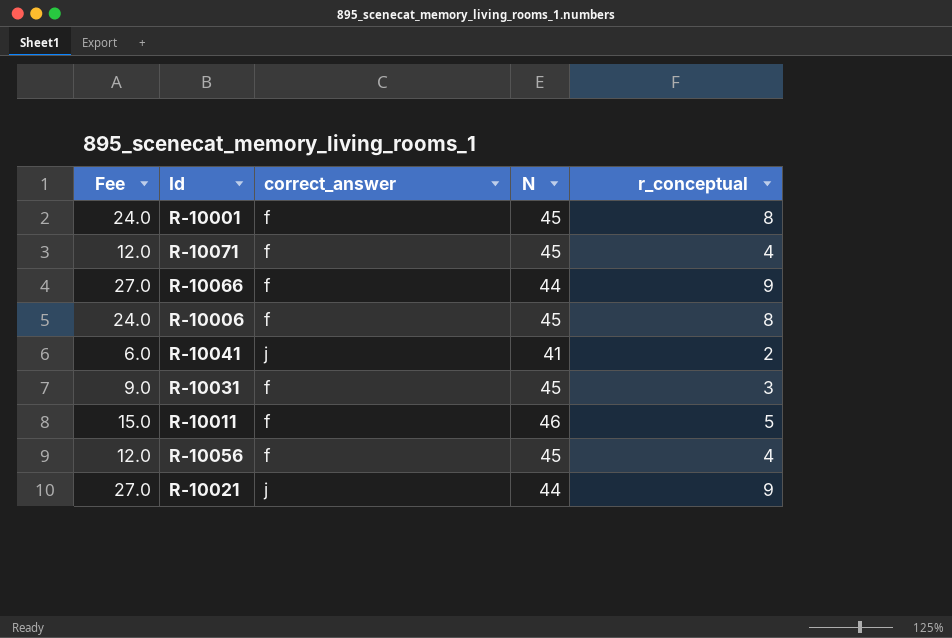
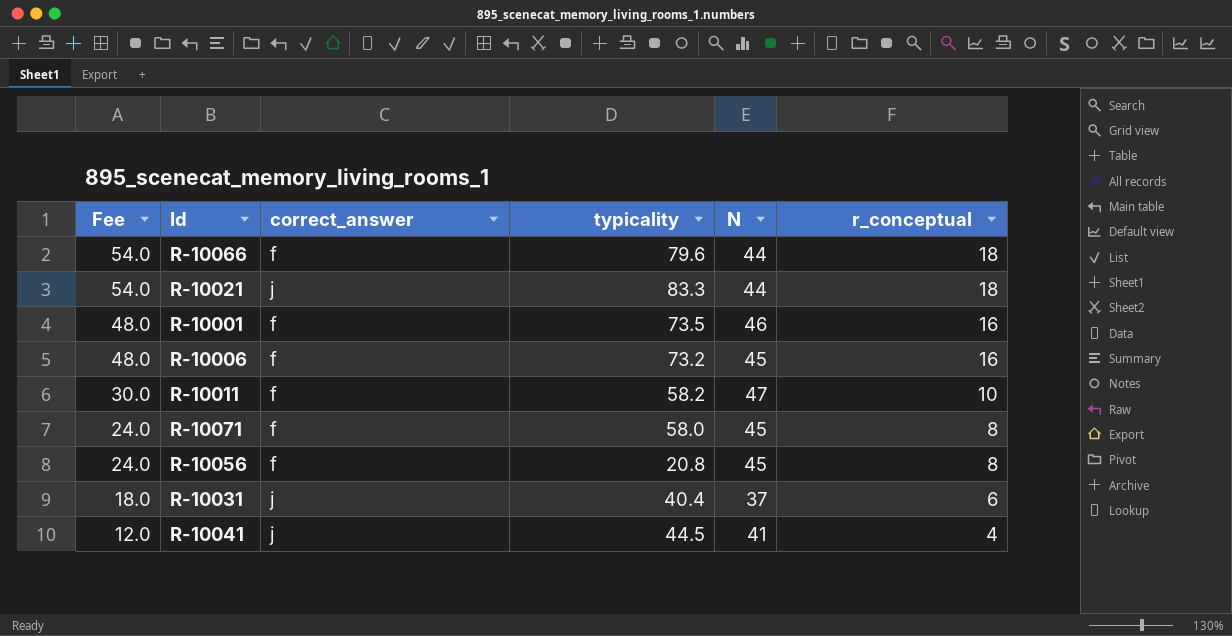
row order: none -> Fee descending
column typicality | position: none -> 4
R-10066 | Fee: 27.0 -> 54.0
R-10066 | r_conceptual: 9 -> 18
R-10021 | Fee: 27.0 -> 54.0
R-10021 | r_conceptual: 9 -> 18
R-10001 | Fee: 24.0 -> 48.0
R-10001 | N: 45 -> 46
R-10001 | r_conceptual: 8 -> 16
R-10006 | Fee: 24.0 -> 48.0
R-10006 | r_conceptual: 8 -> 16
R-10011 | Fee: 15.0 -> 30.0
R-10011 | N: 46 -> 47
R-10011 | r_conceptual: 5 -> 10
R-10071 | Fee: 12.0 -> 24.0
R-10071 | r_conceptual: 4 -> 8
R-10056 | Fee: 12.0 -> 24.0
R-10056 | r_conceptual: 4 -> 8
R-10031 | Fee: 9.0 -> 18.0
R-10031 | correct_answer: f -> j
R-10031 | N: 45 -> 37
R-10031 | r_conceptual: 3 -> 6
R-10041 | Fee: 6.0 -> 12.0
R-10041 | r_conceptual: 2 -> 4

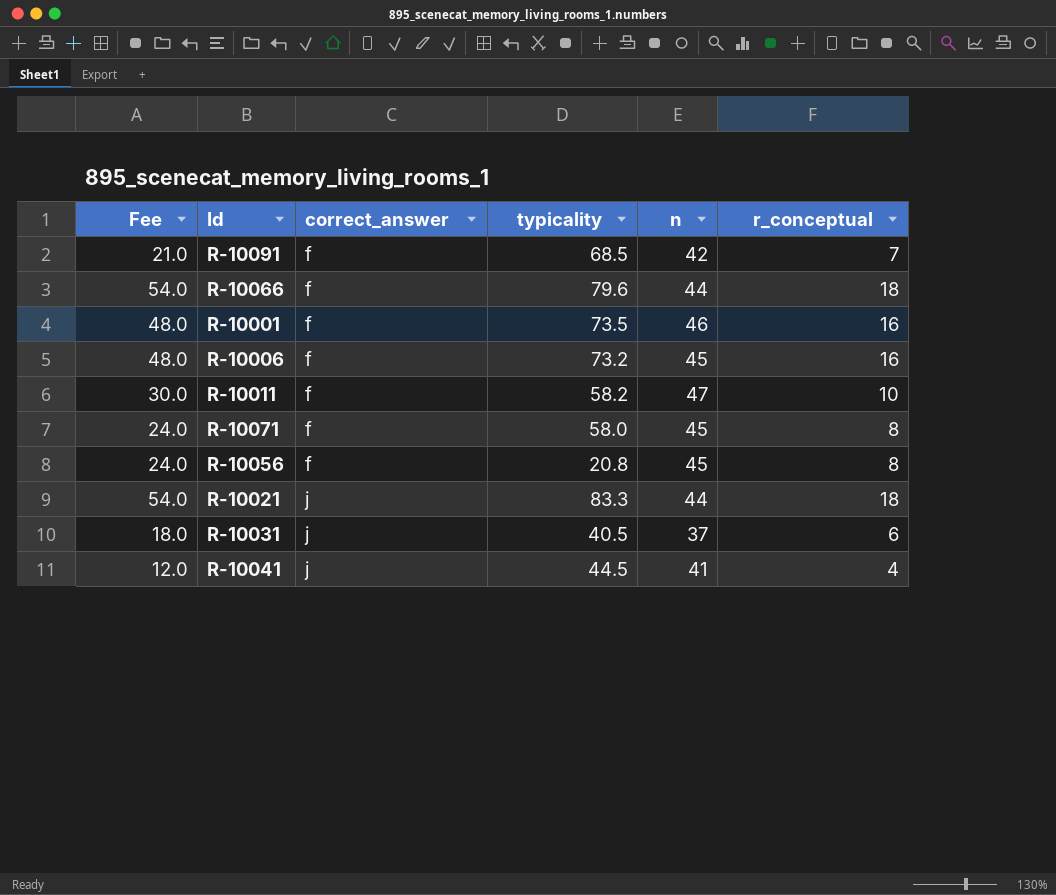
row order: Fee descending -> correct_answer ascending
column name: N -> n
row R-10091: none -> 21.0 | f | 68.5 | 42 | 7
R-10031 | typicality: 40.4 -> 40.5

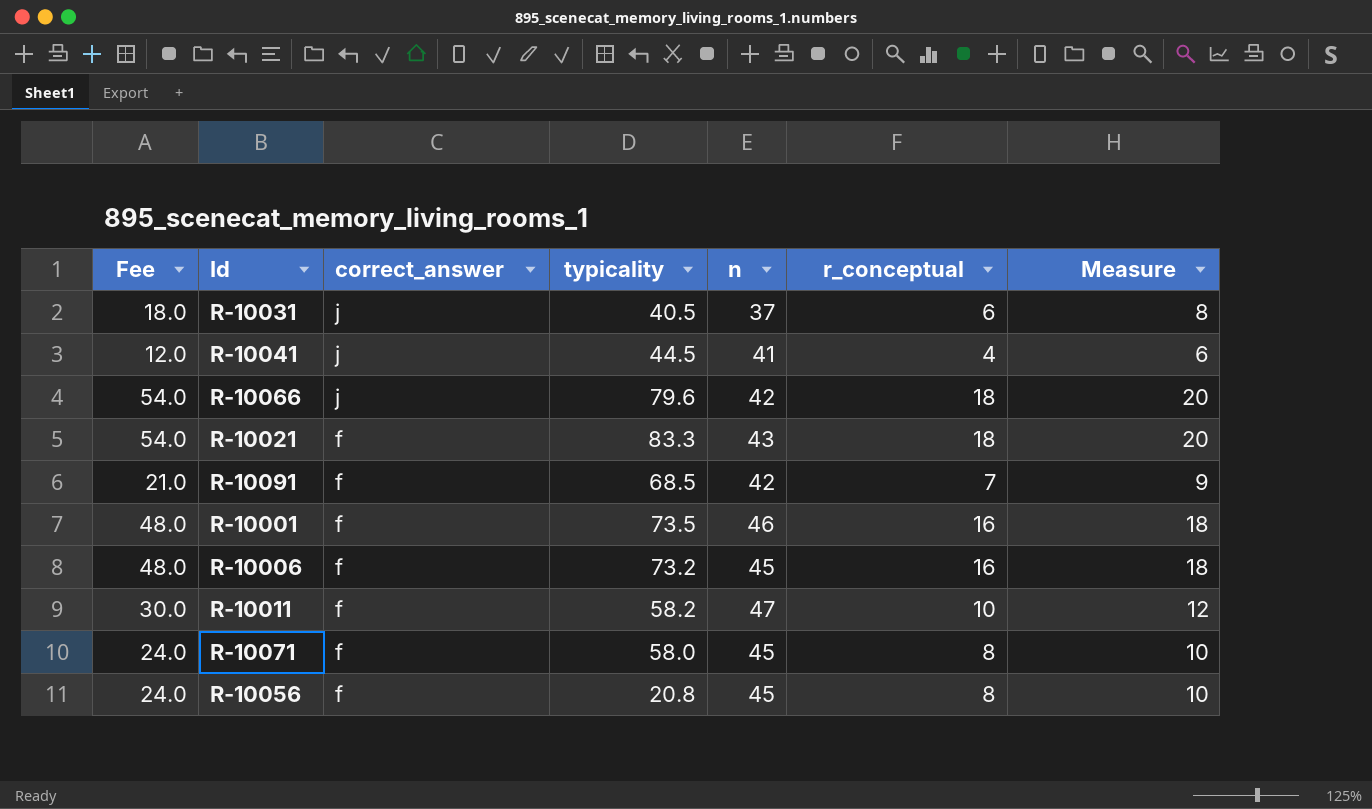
row order: correct_answer ascending -> correct_answer descending
column Measure | formula: none -> [r_conceptual] + 2
R-10066 | correct_answer: f -> j
R-10066 | n: 44 -> 42
R-10021 | correct_answer: j -> f
R-10021 | n: 44 -> 43

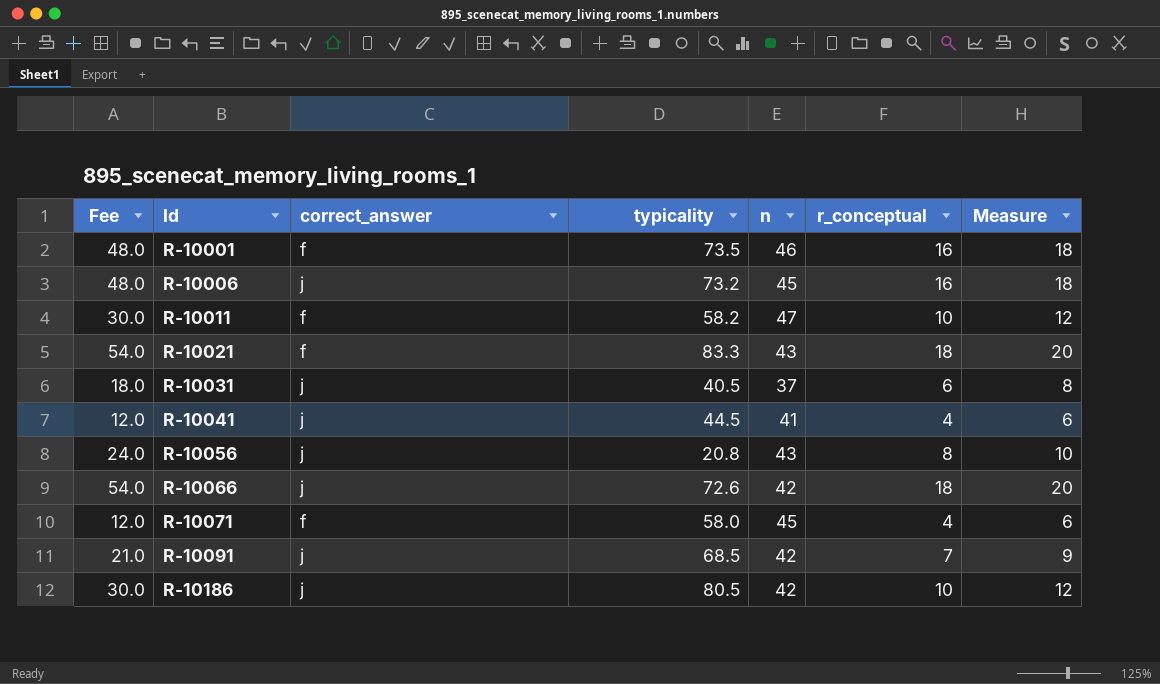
row order: correct_answer descending -> Id ascending
R-10006 | correct_answer: f -> j
R-10056 | correct_answer: f -> j
R-10056 | n: 45 -> 43
R-10066 | typicality: 79.6 -> 72.6
R-10071 | Fee: 24.0 -> 12.0
R-10071 | r_conceptual: 8 -> 4
R-10071 | Measure: 10 -> 6
R-10091 | correct_answer: f -> j
row R-10186: none -> 30.0 | j | 80.5 | 42 | 10 | 12

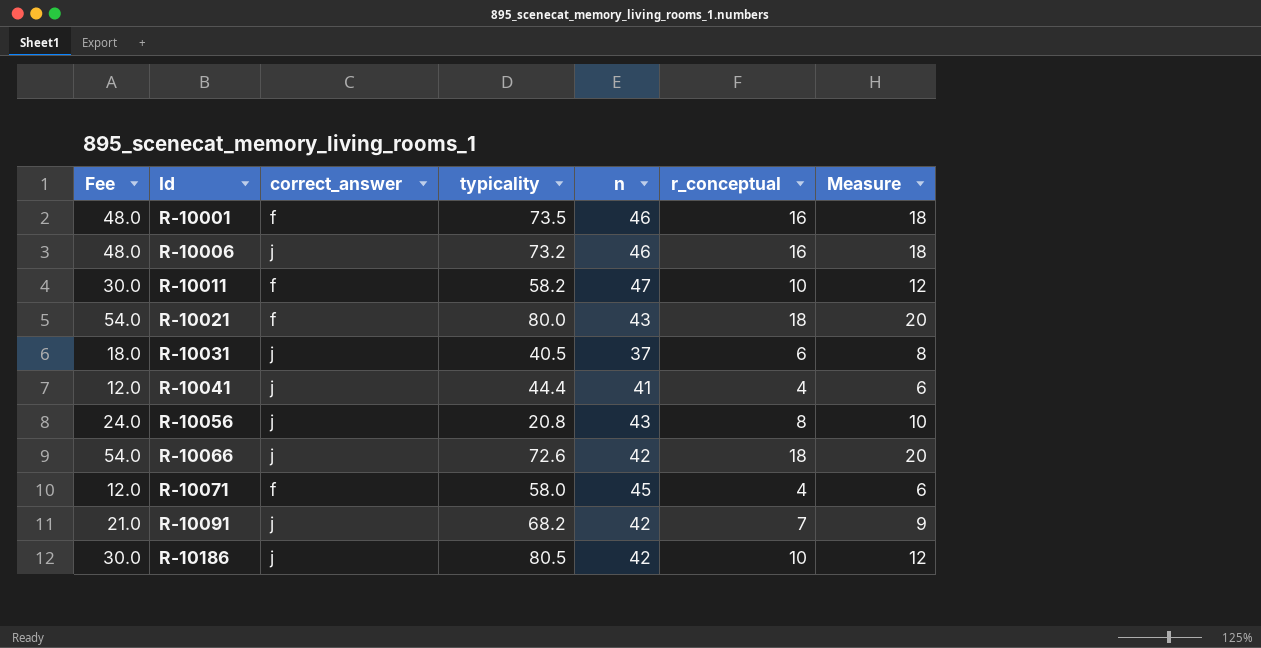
R-10006 | n: 45 -> 46
R-10021 | typicality: 83.3 -> 80.0
R-10041 | typicality: 44.5 -> 44.4
R-10091 | typicality: 68.5 -> 68.2

